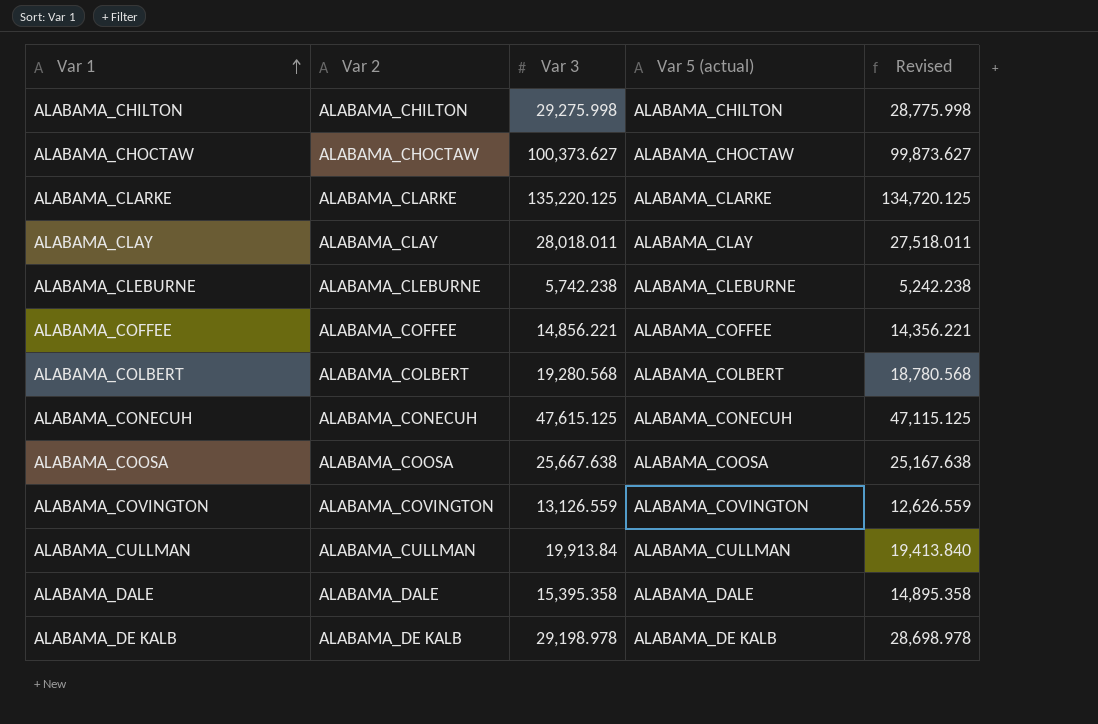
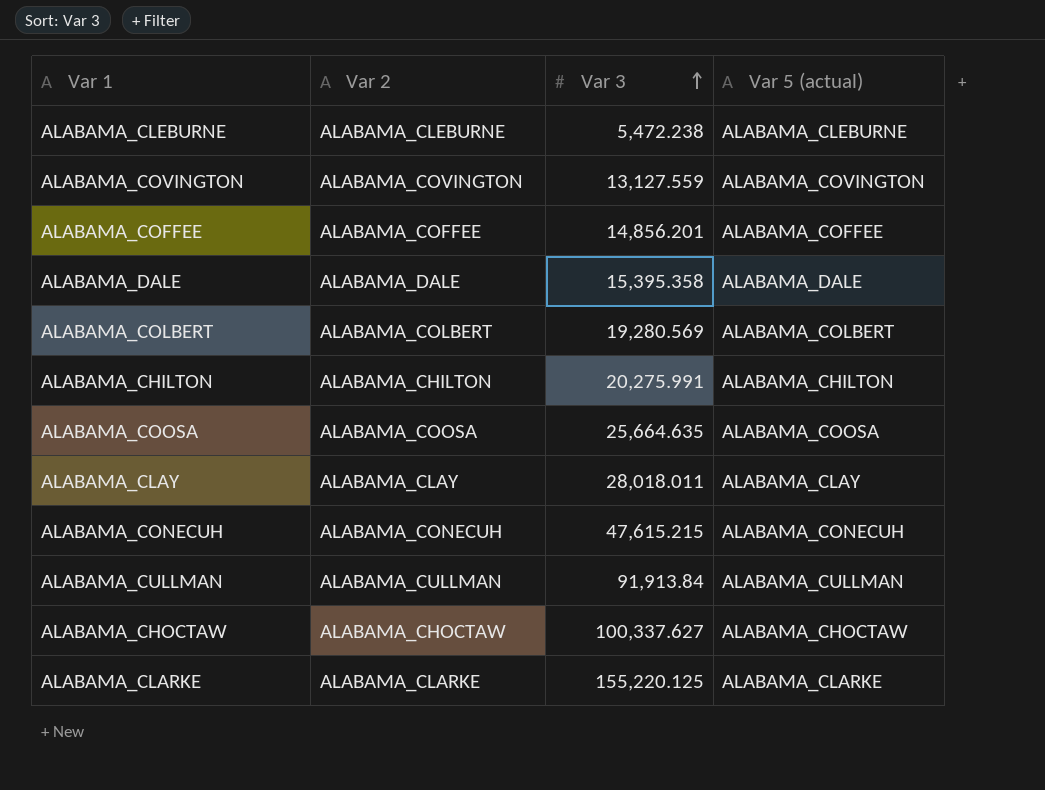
row order: Var 1 ascending -> Var 3 ascending
column Revised | formula: [Var 3] - 500 -> none
row ALABAMA_DE KALB: ALABAMA_DE KALB | 29,198.978 | ALABAMA_DE KALB | 28,698.978 -> none
ALABAMA_CLEBURNE | Var 3: 5,742.238 -> 5,472.238
ALABAMA_COVINGTON | Var 3: 13,126.559 -> 13,127.559
ALABAMA_COFFEE | Var 3: 14,856.221 -> 14,856.201
ALABAMA_COLBERT | Var 3: 19,280.568 -> 19,280.569
ALABAMA_CHILTON | Var 3: 29,275.998 -> 20,275.991
ALABAMA_COOSA | Var 3: 25,667.638 -> 25,664.635
ALABAMA_CONECUH | Var 3: 47,615.125 -> 47,615.215
ALABAMA_CULLMAN | Var 3: 19,913.84 -> 91,913.84
ALABAMA_CHOCTAW | Var 3: 100,373.627 -> 100,337.627
ALABAMA_CLARKE | Var 3: 135,220.125 -> 155,220.125

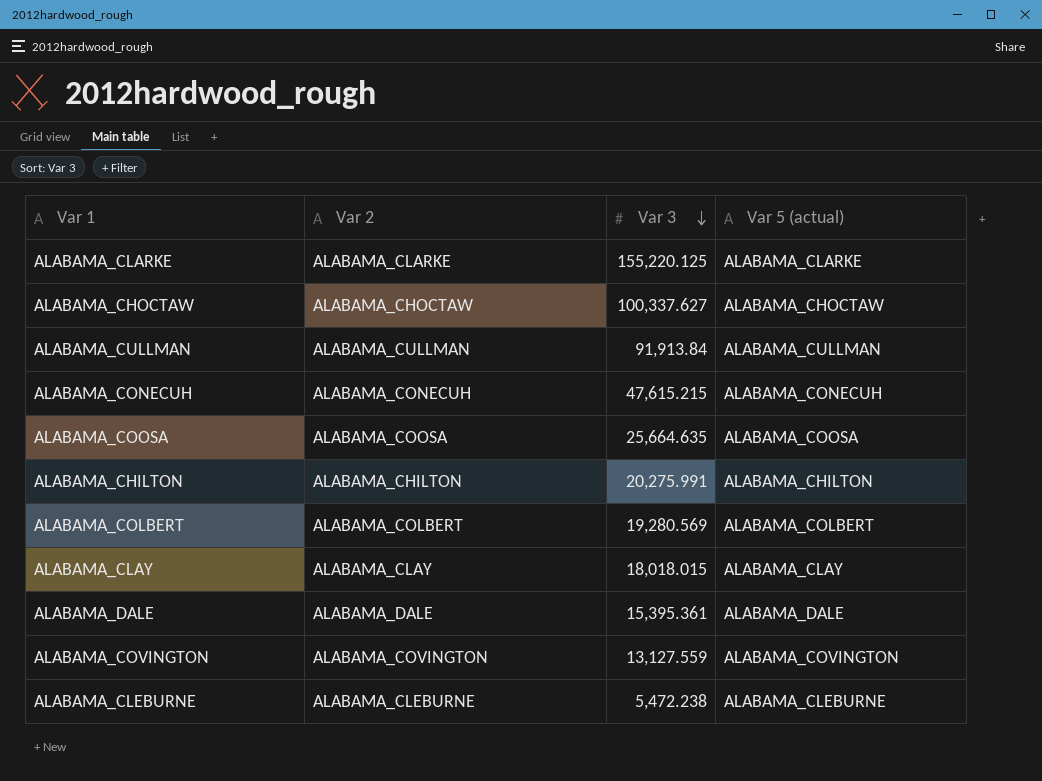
row order: Var 3 ascending -> Var 3 descending
row ALABAMA_COFFEE: ALABAMA_COFFEE | 14,856.201 | ALABAMA_COFFEE -> none
ALABAMA_CLAY | Var 3: 28,018.011 -> 18,018.015
ALABAMA_DALE | Var 3: 15,395.358 -> 15,395.361

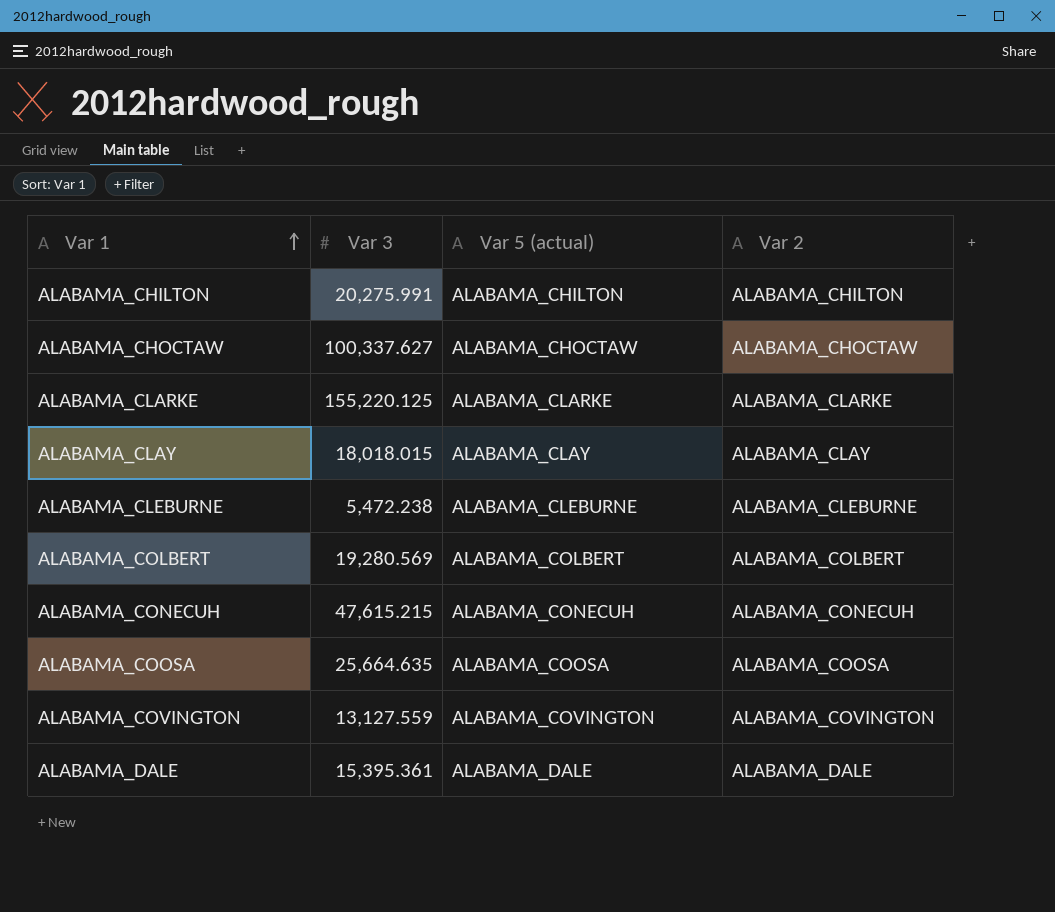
row order: Var 3 descending -> Var 1 ascending
column Var 2 | position: 2 -> 4
row ALABAMA_CULLMAN: ALABAMA_CULLMAN | 91,913.84 | ALABAMA_CULLMAN -> none

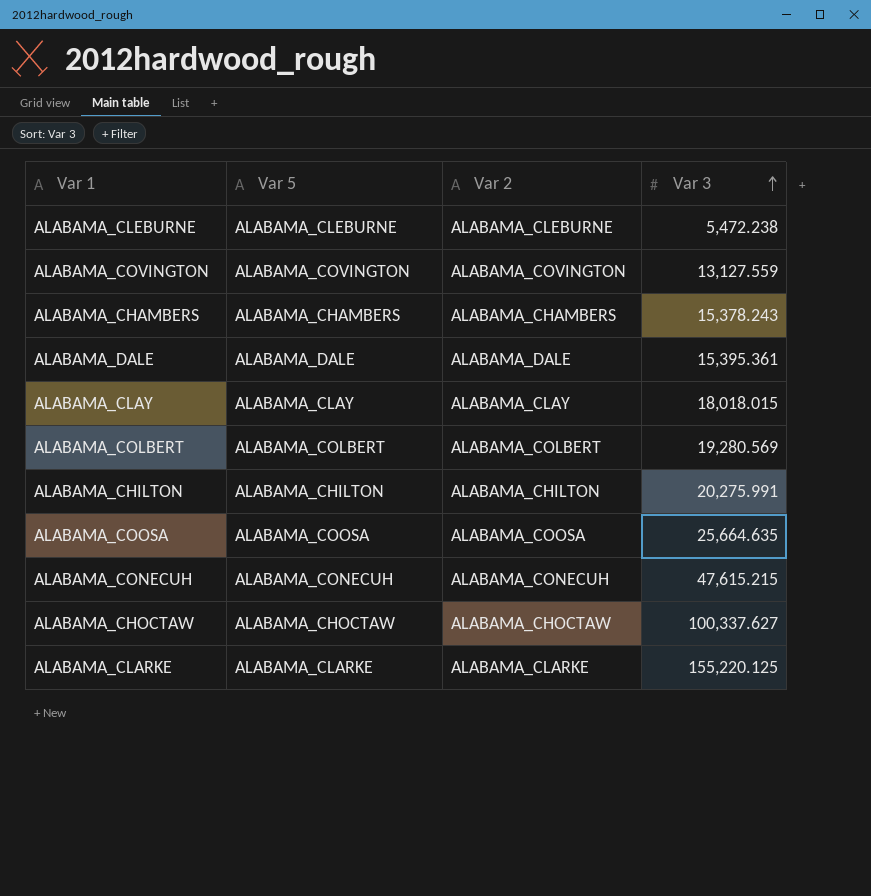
row order: Var 1 ascending -> Var 3 ascending
column name: Var 5 (actual) -> Var 5
column Var 3 | position: 2 -> 4
row ALABAMA_CHAMBERS: none -> ALABAMA_CHAMBERS | ALABAMA_CHAMBERS | 15,378.243

